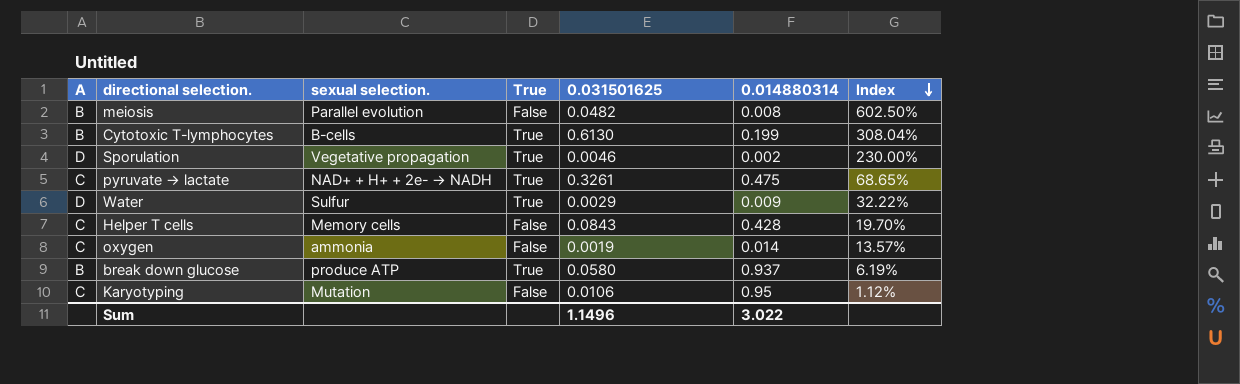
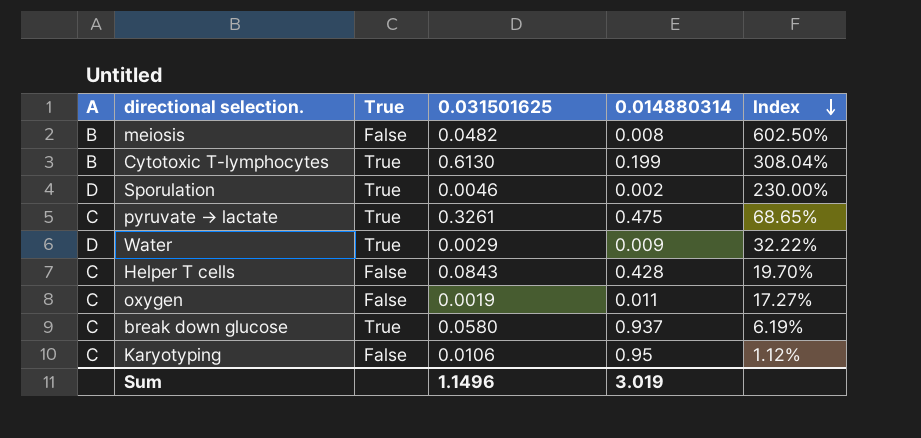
column sexual selection. | position: 3 -> none
oxygen | 0.014880314: 0.014 -> 0.011
oxygen | Index: 13.57% -> 17.27%
break down glucose | A: B -> C
Sum | 0.014880314: 3.022 -> 3.019

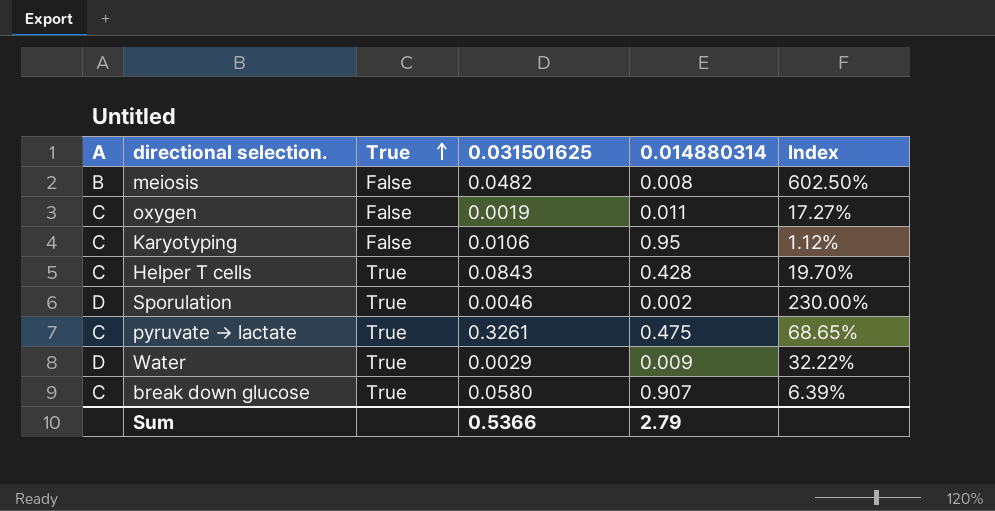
row order: Index descending -> True ascending
row Cytotoxic T-lymphocytes: B | True | 0.6130 | 0.199 | 308.04% -> none
Helper T cells | True: False -> True
break down glucose | 0.014880314: 0.937 -> 0.907
break down glucose | Index: 6.19% -> 6.39%
Sum | 0.031501625: 1.1496 -> 0.5366
Sum | 0.014880314: 3.019 -> 2.79

